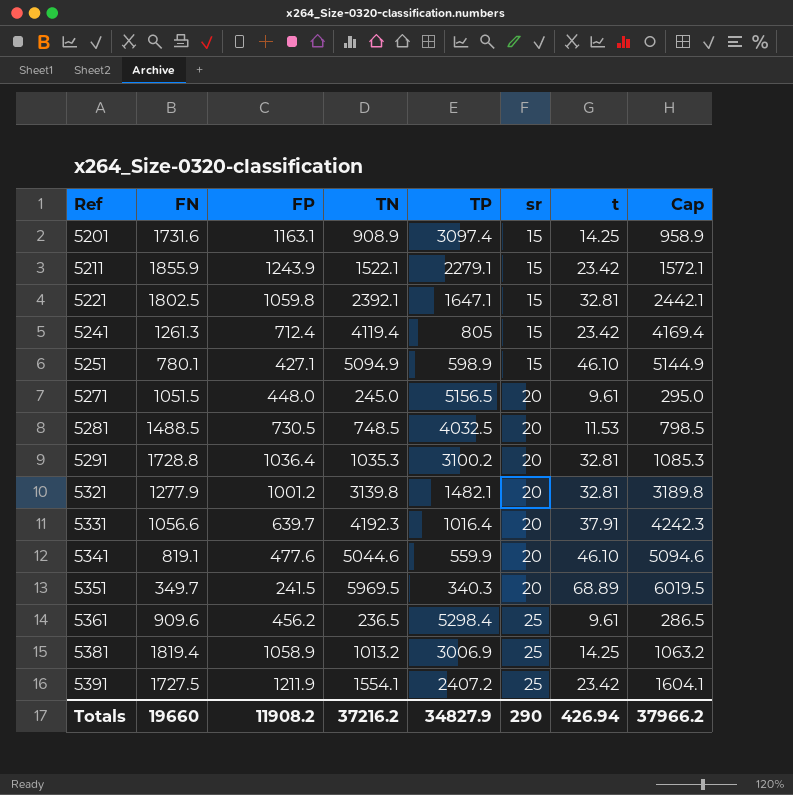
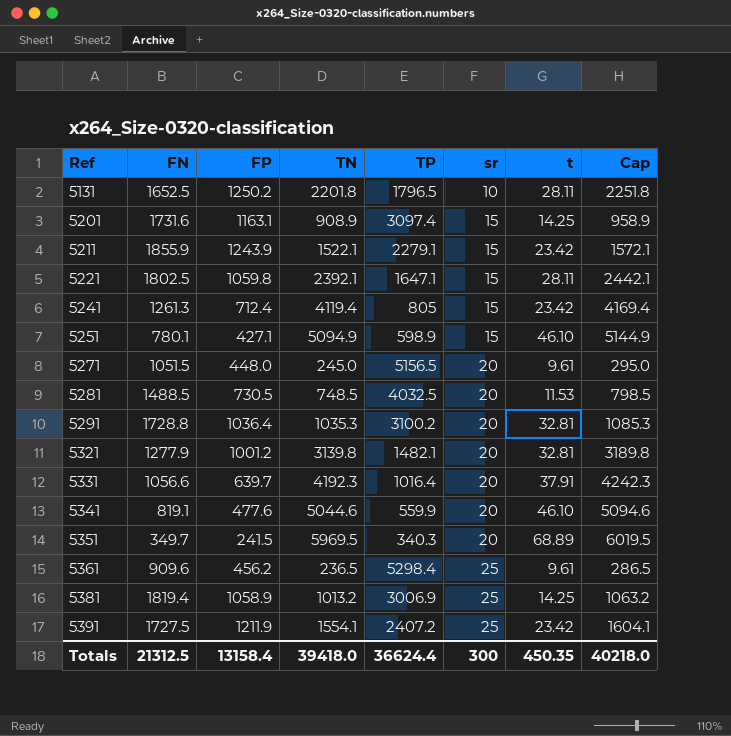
row 5131: none -> 1652.5 | 1250.2 | 2201.8 | 1796.5 | 10 | 28.11 | 2251.8
5221 | t: 32.81 -> 28.11
Totals | FN: 19660 -> 21312.5
Totals | FP: 11908.2 -> 13158.4
Totals | TN: 37216.2 -> 39418.0
Totals | TP: 34827.9 -> 36624.4
Totals | sr: 290 -> 300
Totals | t: 426.94 -> 450.35
Totals | Cap: 37966.2 -> 40218.0

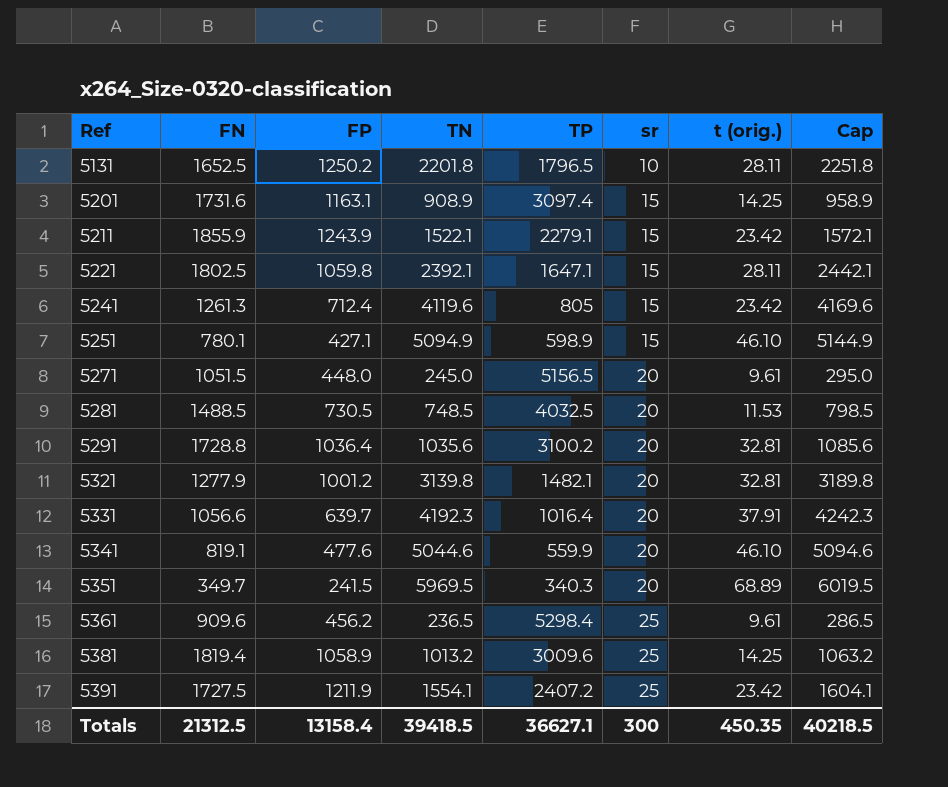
column name: t -> t (orig.)
5241 | TN: 4119.4 -> 4119.6
5241 | Cap: 4169.4 -> 4169.6
5291 | TN: 1035.3 -> 1035.6
5291 | Cap: 1085.3 -> 1085.6
5381 | TP: 3006.9 -> 3009.6
Totals | TN: 39418.0 -> 39418.5
Totals | TP: 36624.4 -> 36627.1
Totals | Cap: 40218.0 -> 40218.5

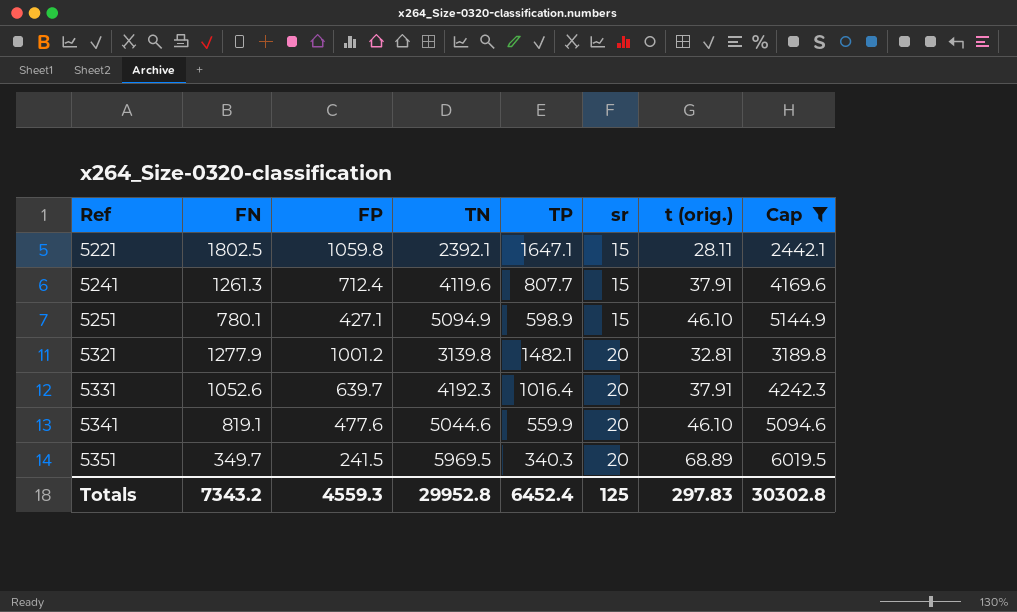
filter: none -> Cap >= 2442.1
5241 | TP: 805 -> 807.7
5241 | t (orig.): 23.42 -> 37.91
5331 | FN: 1056.6 -> 1052.6
Totals | FN: 21312.5 -> 7343.2
Totals | FP: 13158.4 -> 4559.3
Totals | TN: 39418.5 -> 29952.8
Totals | TP: 36627.1 -> 6452.4
Totals | sr: 300 -> 125
Totals | t (orig.): 450.35 -> 297.83
Totals | Cap: 40218.5 -> 30302.8

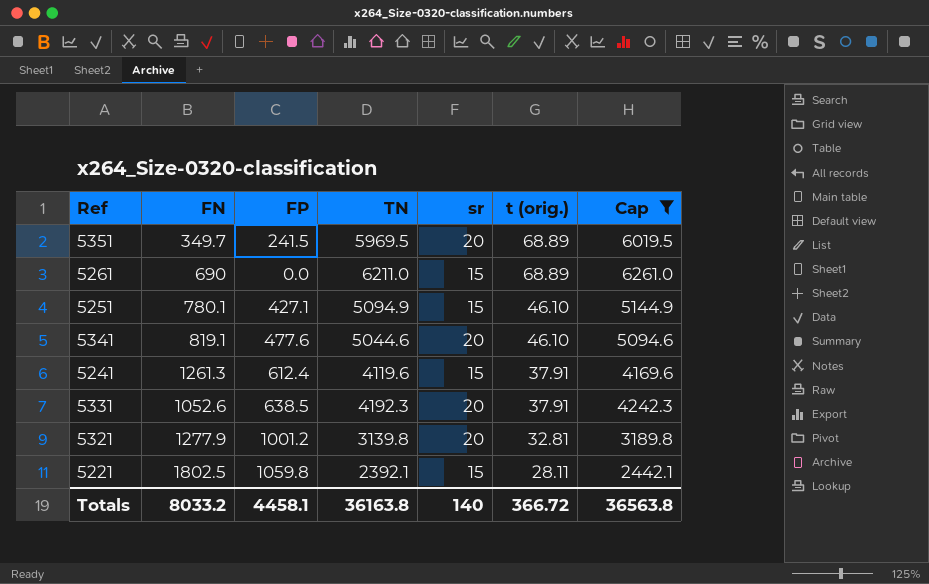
row order: Ref ascending -> t (orig.) descending
column TP | position: 5 -> none
row 5261: none -> 690 | 0.0 | 6211.0 | 15 | 68.89 | 6261.0
5241 | FP: 712.4 -> 612.4
5331 | FP: 639.7 -> 638.5
Totals | FN: 7343.2 -> 8033.2
Totals | FP: 4559.3 -> 4458.1
Totals | TN: 29952.8 -> 36163.8
Totals | sr: 125 -> 140
Totals | t (orig.): 297.83 -> 366.72
Totals | Cap: 30302.8 -> 36563.8

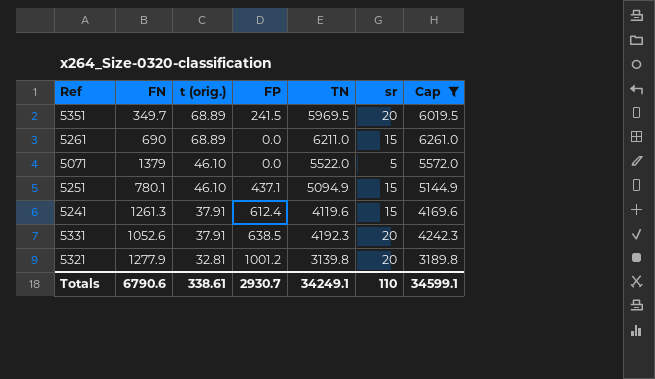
column t (orig.) | position: 6 -> 3
row 5341: 819.1 | 477.6 | 5044.6 | 20 | 46.10 | 5094.6 -> none
row 5221: 1802.5 | 1059.8 | 2392.1 | 15 | 28.11 | 2442.1 -> none
row 5071: none -> 1379 | 46.10 | 0.0 | 5522.0 | 5 | 5572.0
5251 | FP: 427.1 -> 437.1
Totals | FN: 8033.2 -> 6790.6
Totals | t (orig.): 366.72 -> 338.61
Totals | FP: 4458.1 -> 2930.7
Totals | TN: 36163.8 -> 34249.1
Totals | sr: 140 -> 110
Totals | Cap: 36563.8 -> 34599.1

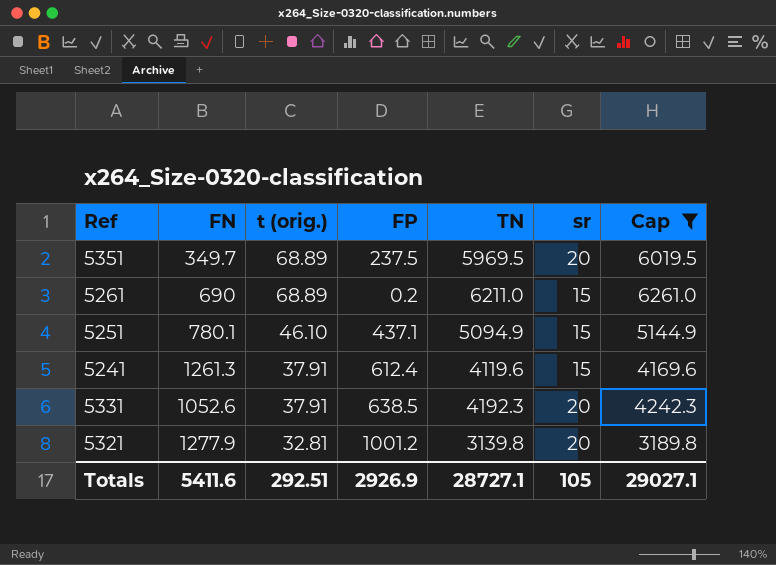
row 5071: 1379 | 46.10 | 0.0 | 5522.0 | 5 | 5572.0 -> none
5351 | FP: 241.5 -> 237.5
5261 | FP: 0.0 -> 0.2
Totals | FN: 6790.6 -> 5411.6
Totals | t (orig.): 338.61 -> 292.51
Totals | FP: 2930.7 -> 2926.9
Totals | TN: 34249.1 -> 28727.1
Totals | sr: 110 -> 105
Totals | Cap: 34599.1 -> 29027.1

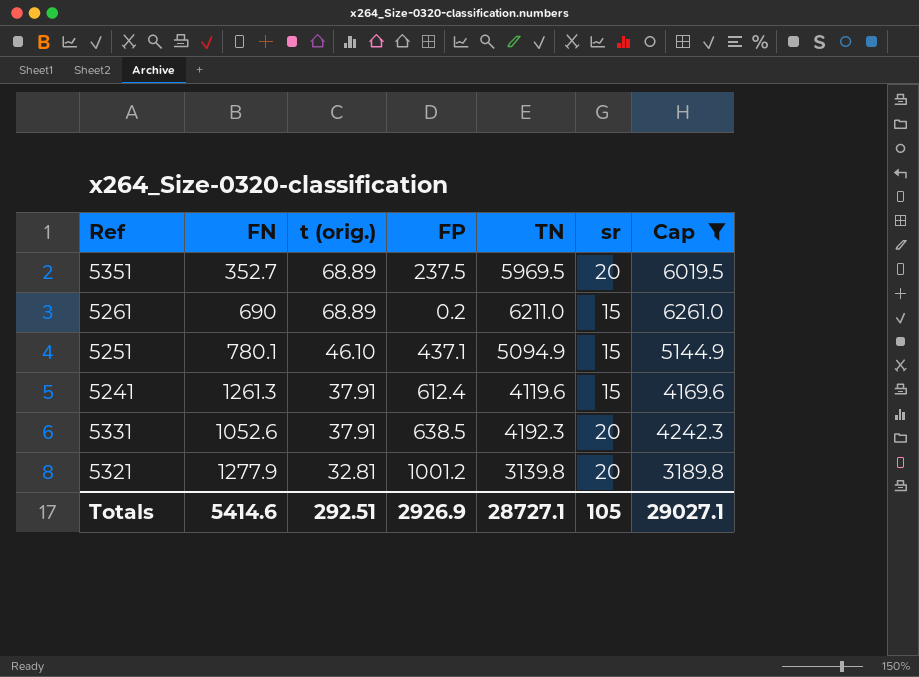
5351 | FN: 349.7 -> 352.7
Totals | FN: 5411.6 -> 5414.6

